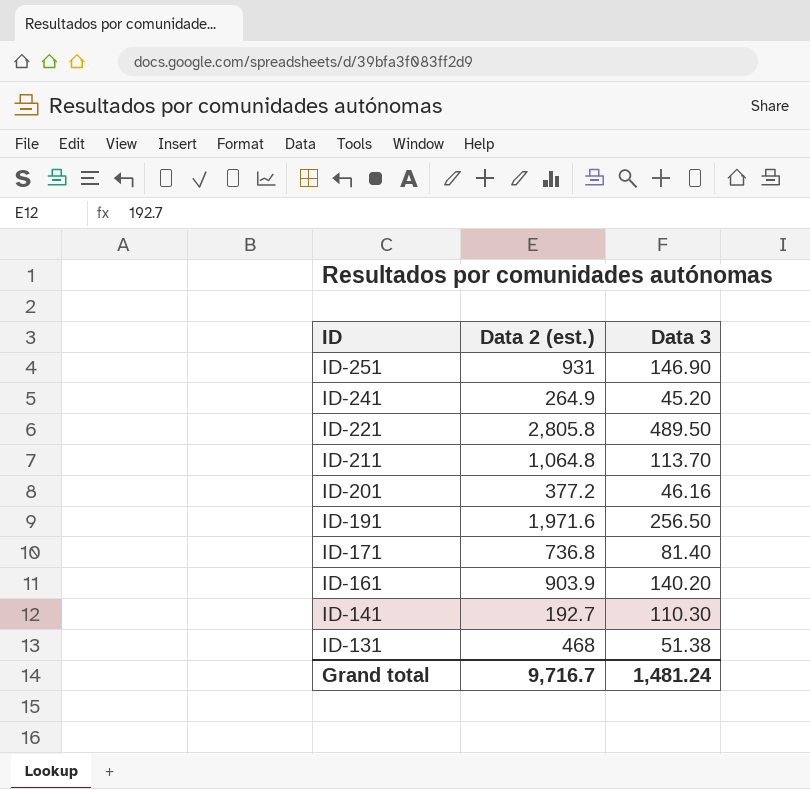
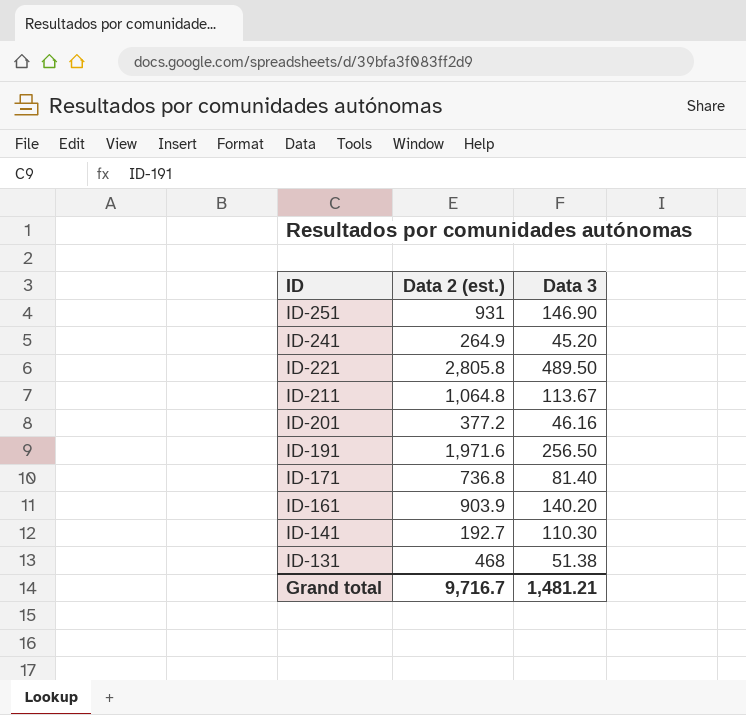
ID-211 | Data 3: 113.70 -> 113.67
Grand total | Data 3: 1,481.24 -> 1,481.21

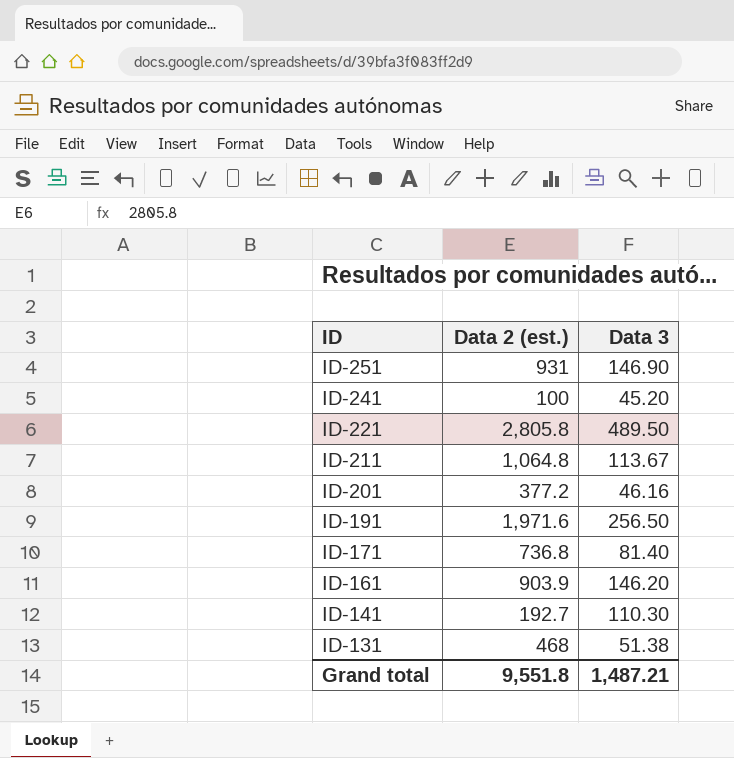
ID-241 | Data 2 (est.): 264.9 -> 100
ID-161 | Data 3: 140.20 -> 146.20
Grand total | Data 2 (est.): 9,716.7 -> 9,551.8
Grand total | Data 3: 1,481.21 -> 1,487.21

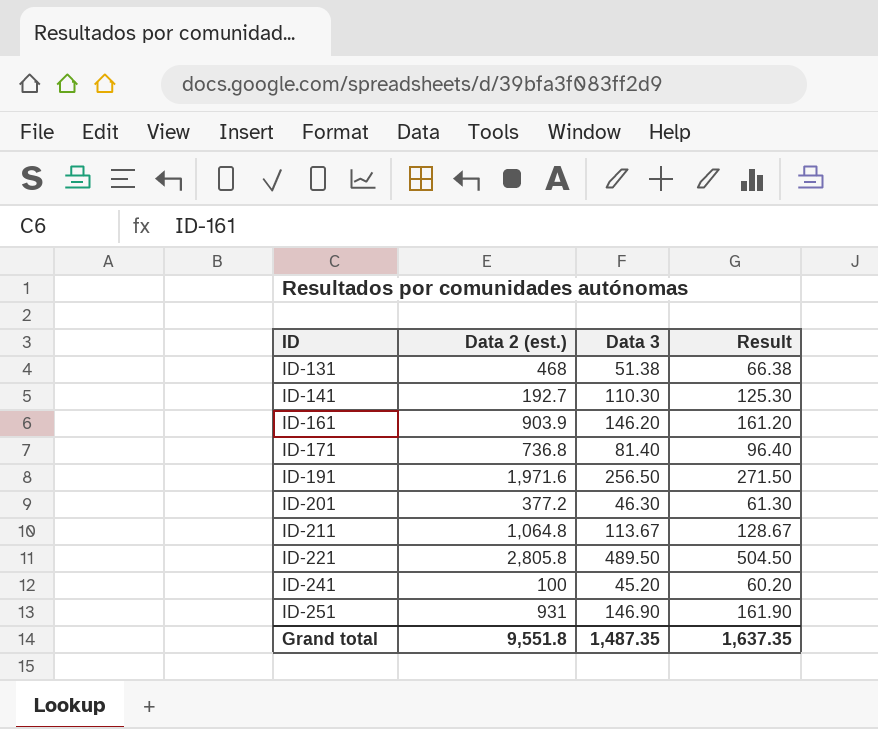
row order: ID descending -> ID ascending
column Result | formula: none -> [Data 3] + 15
ID-201 | Data 3: 46.16 -> 46.30
Grand total | Data 3: 1,487.21 -> 1,487.35

